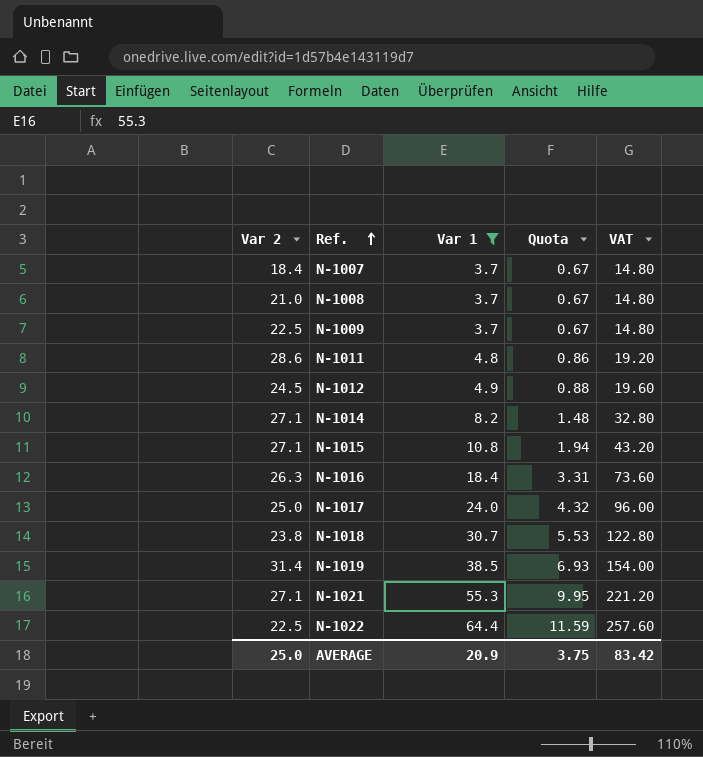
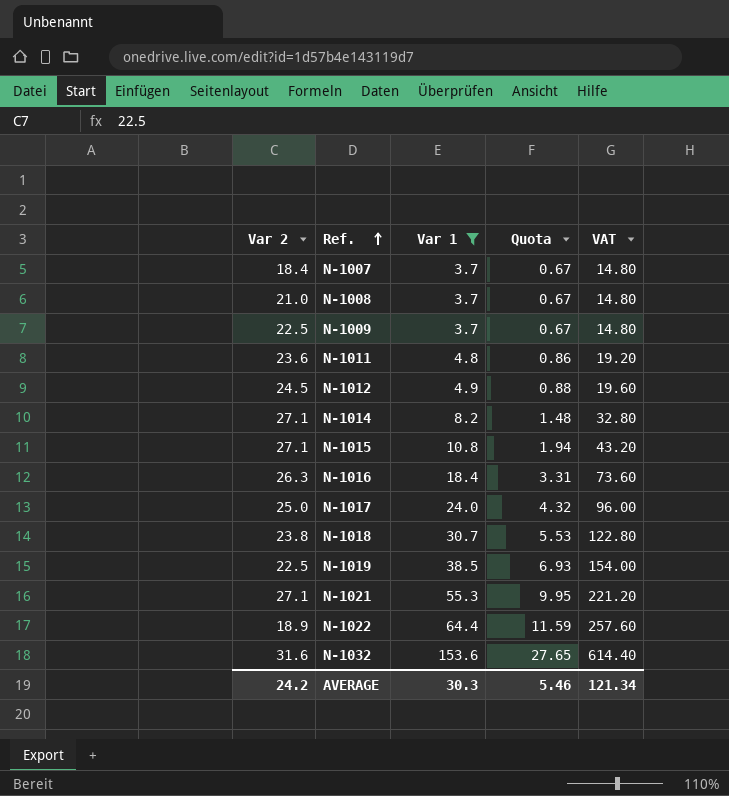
N-1011 | Var 2: 28.6 -> 23.6
N-1019 | Var 2: 31.4 -> 22.5
N-1022 | Var 2: 22.5 -> 18.9
row N-1032: none -> 31.6 | 153.6 | 27.65 | 614.40
AVERAGE | Var 2: 25.0 -> 24.2
AVERAGE | Var 1: 20.9 -> 30.3
AVERAGE | Quota: 3.75 -> 5.46
AVERAGE | VAT: 83.42 -> 121.34

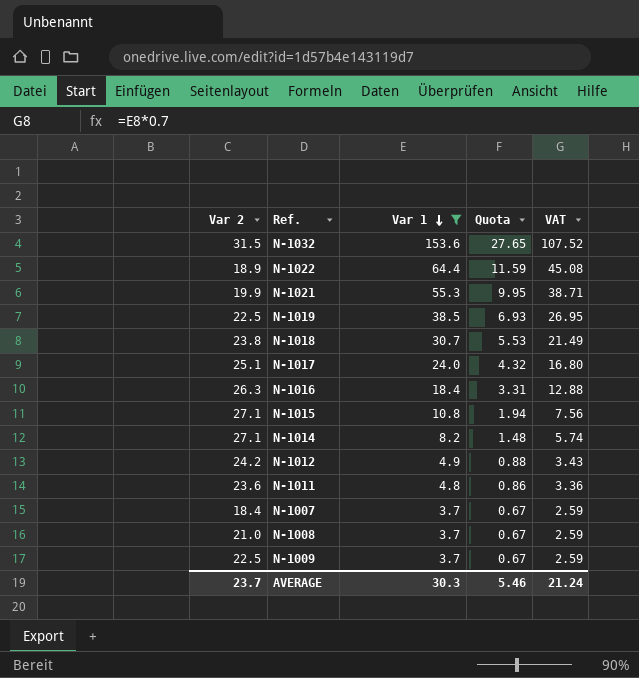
row order: Ref. ascending -> Var 1 descending
column VAT | formula: [Var 1] * 4 -> [Var 1] * 0.7
N-1032 | Var 2: 31.6 -> 31.5
N-1021 | Var 2: 27.1 -> 19.9
N-1017 | Var 2: 25.0 -> 25.1
N-1012 | Var 2: 24.5 -> 24.2
AVERAGE | Var 2: 24.2 -> 23.7
AVERAGE | VAT: 121.34 -> 21.24

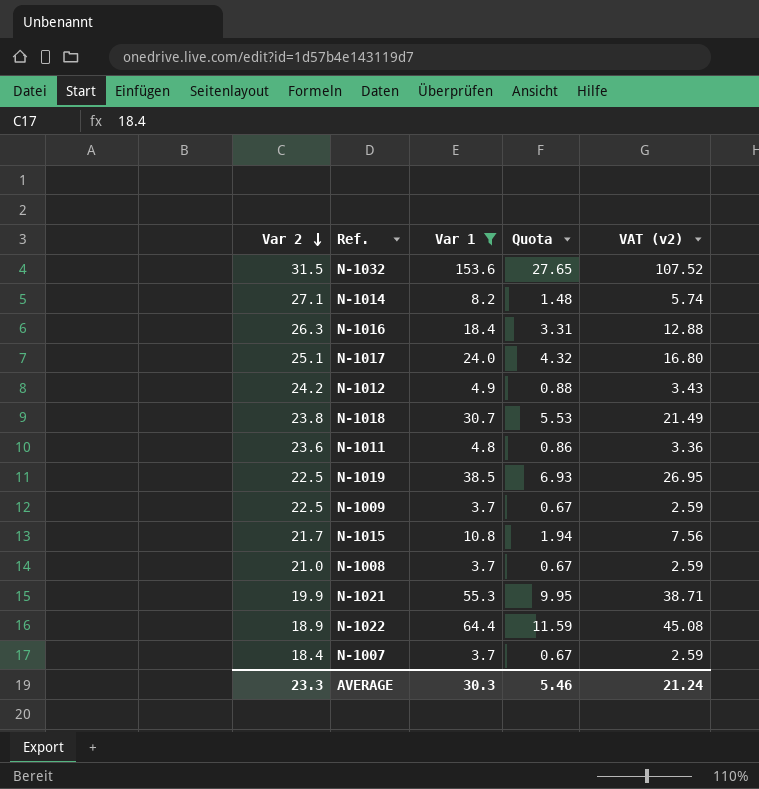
row order: Var 1 descending -> Var 2 descending
column name: VAT -> VAT (v2)
N-1015 | Var 2: 27.1 -> 21.7
AVERAGE | Var 2: 23.7 -> 23.3

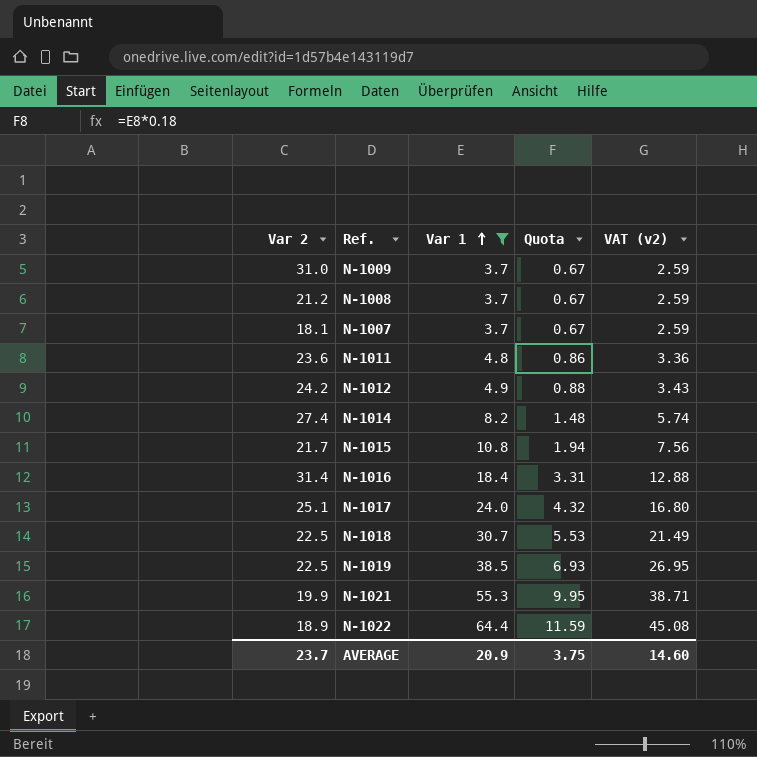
row order: Var 2 descending -> Var 1 ascending
row N-1032: 31.5 | 153.6 | 27.65 | 107.52 -> none
N-1009 | Var 2: 22.5 -> 31.0
N-1008 | Var 2: 21.0 -> 21.2
N-1007 | Var 2: 18.4 -> 18.1
N-1014 | Var 2: 27.1 -> 27.4
N-1016 | Var 2: 26.3 -> 31.4
N-1018 | Var 2: 23.8 -> 22.5
AVERAGE | Var 2: 23.3 -> 23.7
AVERAGE | Var 1: 30.3 -> 20.9
AVERAGE | Quota: 5.46 -> 3.75
AVERAGE | VAT (v2): 21.24 -> 14.60

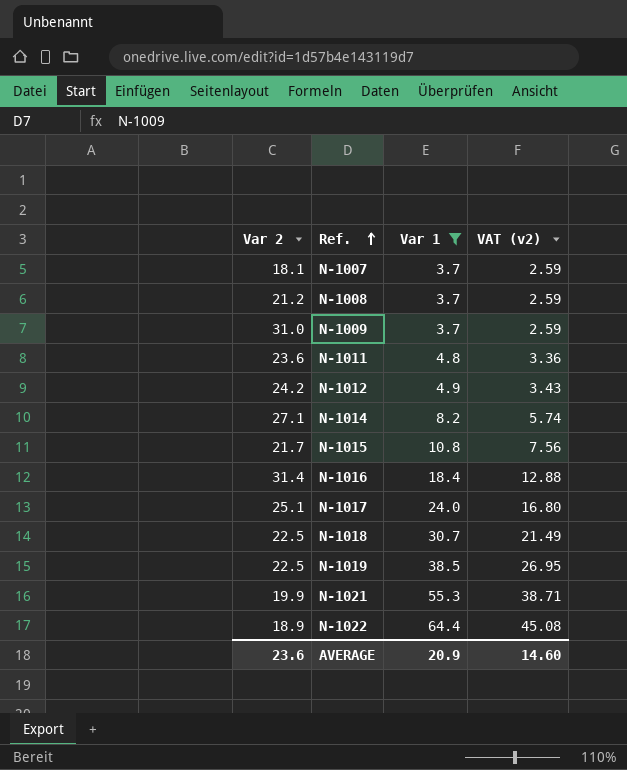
row order: Var 1 ascending -> Ref. ascending
column Quota | formula: [Var 1] * 0.18 -> none
N-1014 | Var 2: 27.4 -> 27.1
AVERAGE | Var 2: 23.7 -> 23.6

